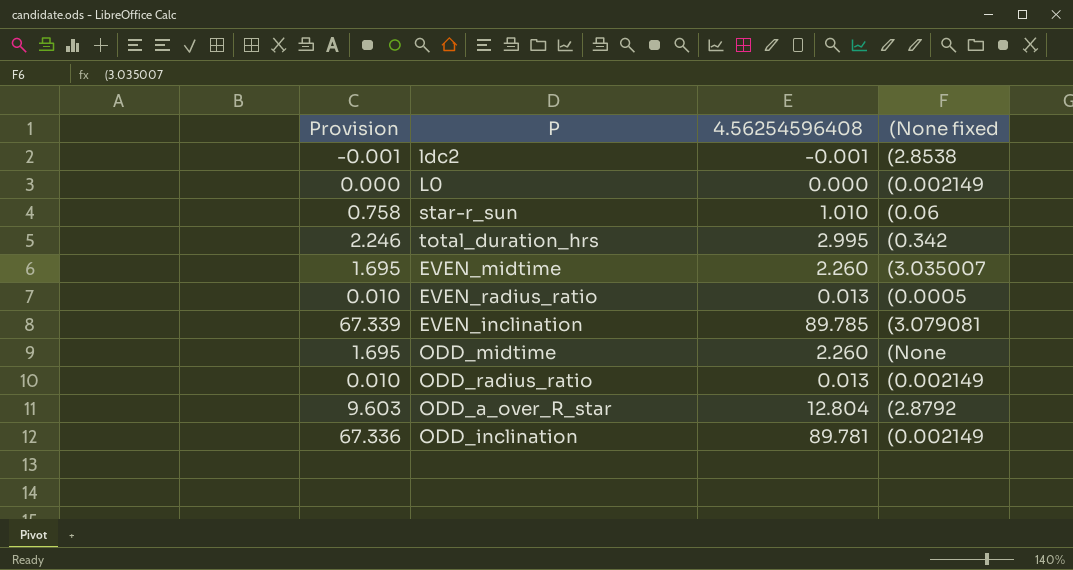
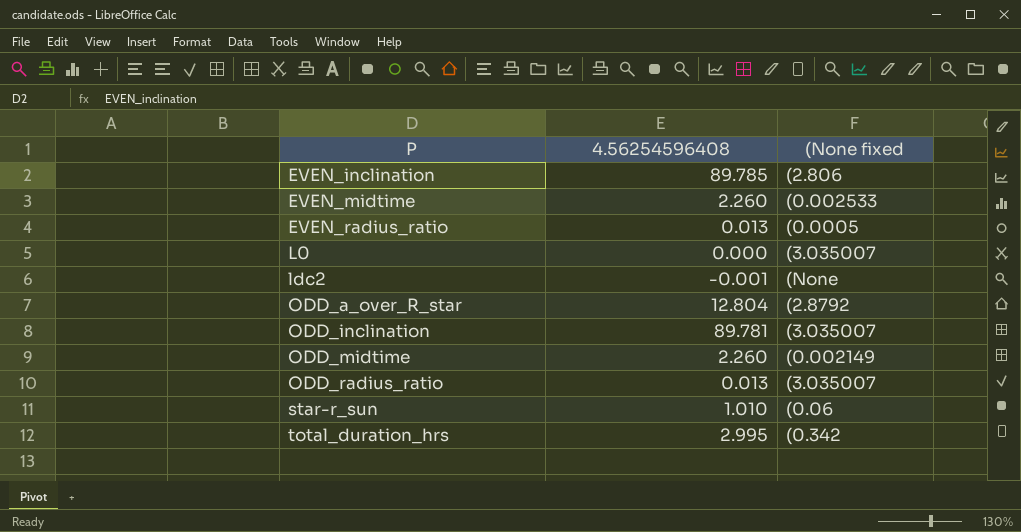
row order: none -> P ascending
column Provision | formula: [4.56254596408] * 0.75 -> none
EVEN_inclination | (None fixed: (3.079081 -> (2.806
EVEN_midtime | (None fixed: (3.035007 -> (0.002533
L0 | (None fixed: (0.002149 -> (3.035007
ldc2 | (None fixed: (2.8538 -> (None
ODD_inclination | (None fixed: (0.002149 -> (3.035007
ODD_midtime | (None fixed: (None -> (0.002149
ODD_radius_ratio | (None fixed: (0.002149 -> (3.035007

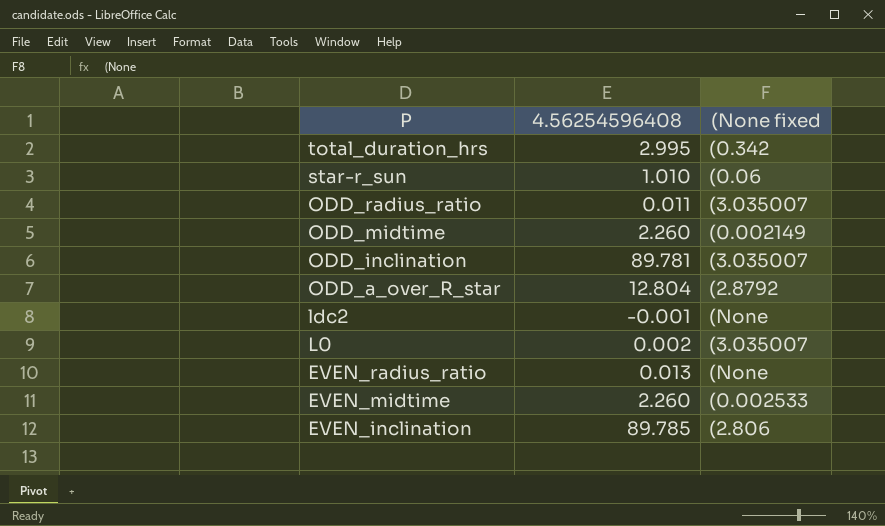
row order: P ascending -> P descending
ODD_radius_ratio | 4.56254596408: 0.013 -> 0.011
L0 | 4.56254596408: 0.000 -> 0.002
EVEN_radius_ratio | (None fixed: (0.0005 -> (None

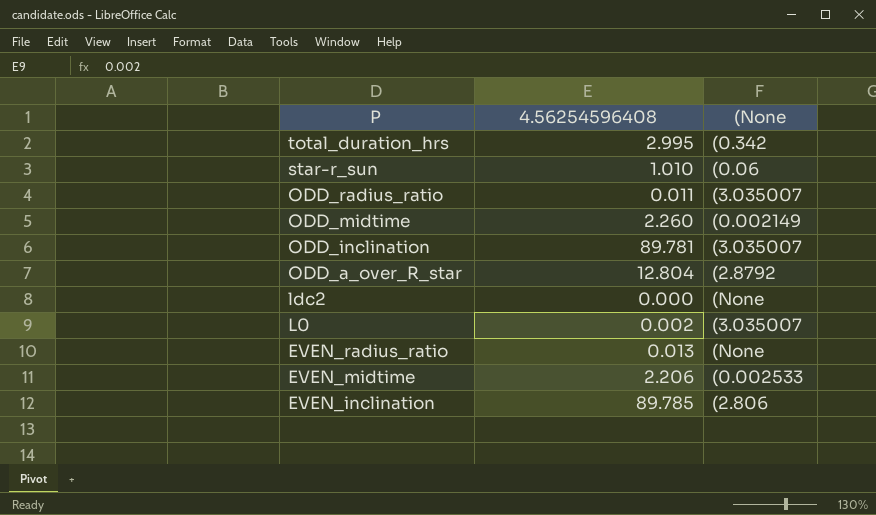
column name: (None fixed -> (None
ldc2 | 4.56254596408: -0.001 -> 0.000
EVEN_midtime | 4.56254596408: 2.260 -> 2.206

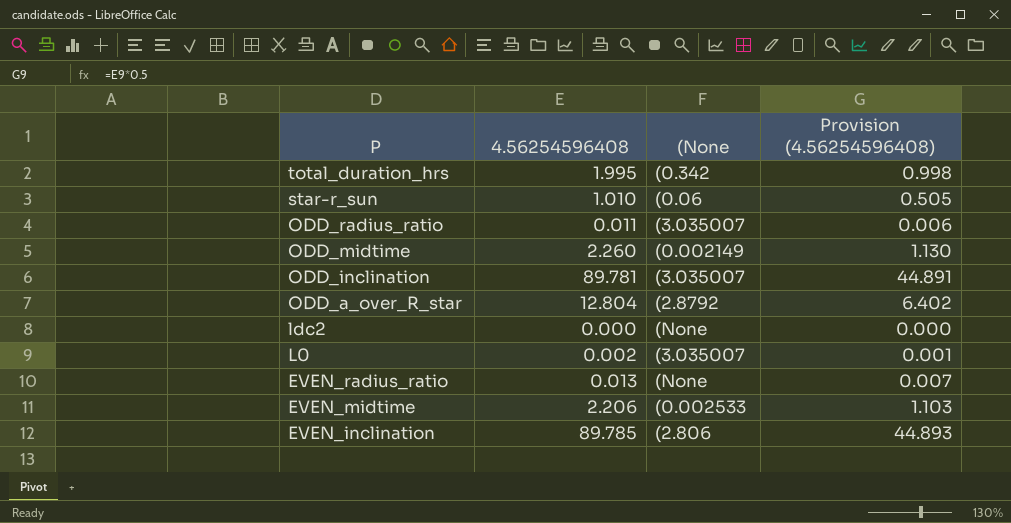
column Provision (4.56254596408) | formula: none -> [4.56254596408] * 0.5
total_duration_hrs | 4.56254596408: 2.995 -> 1.995

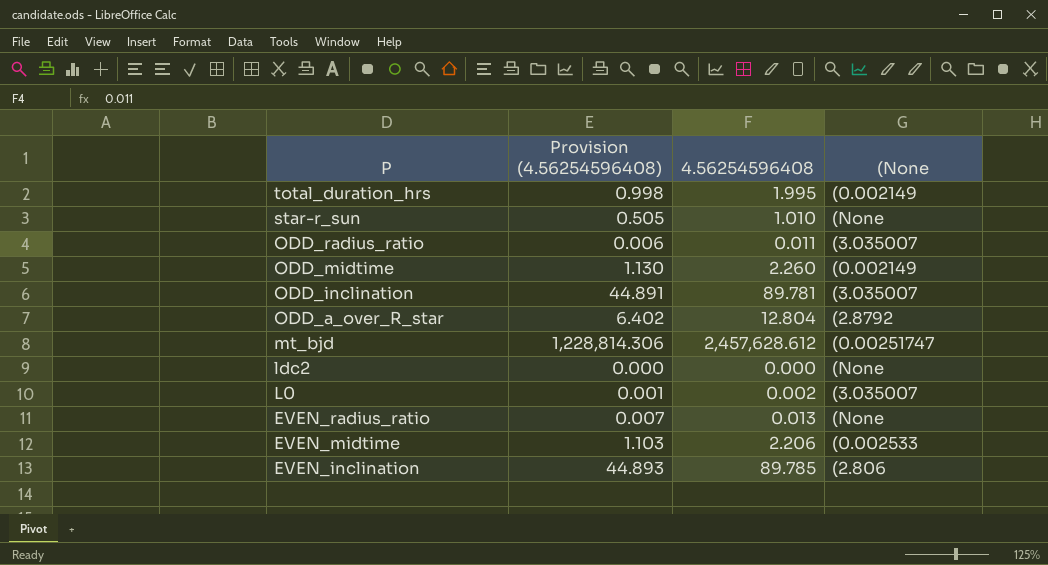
column Provision (4.56254596408) | position: 4 -> 2
total_duration_hrs | (None: (0.342 -> (0.002149
star-r_sun | (None: (0.06 -> (None
row mt_bjd: none -> 1,228,814.306 | 2,457,628.612 | (0.00251747

